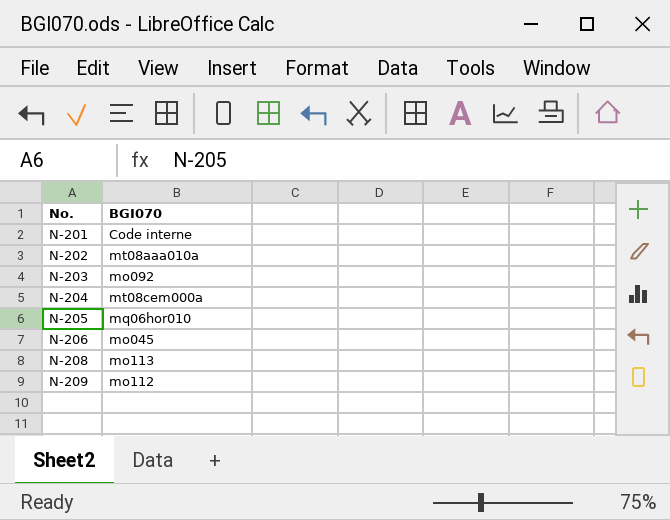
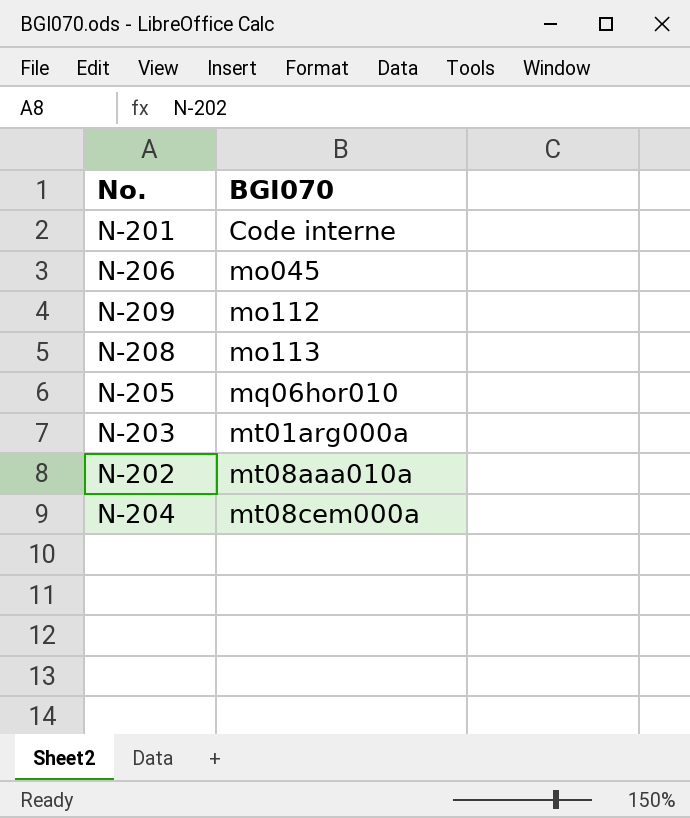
row order: No. ascending -> BGI070 ascending
N-203 | BGI070: mo092 -> mt01arg000a

